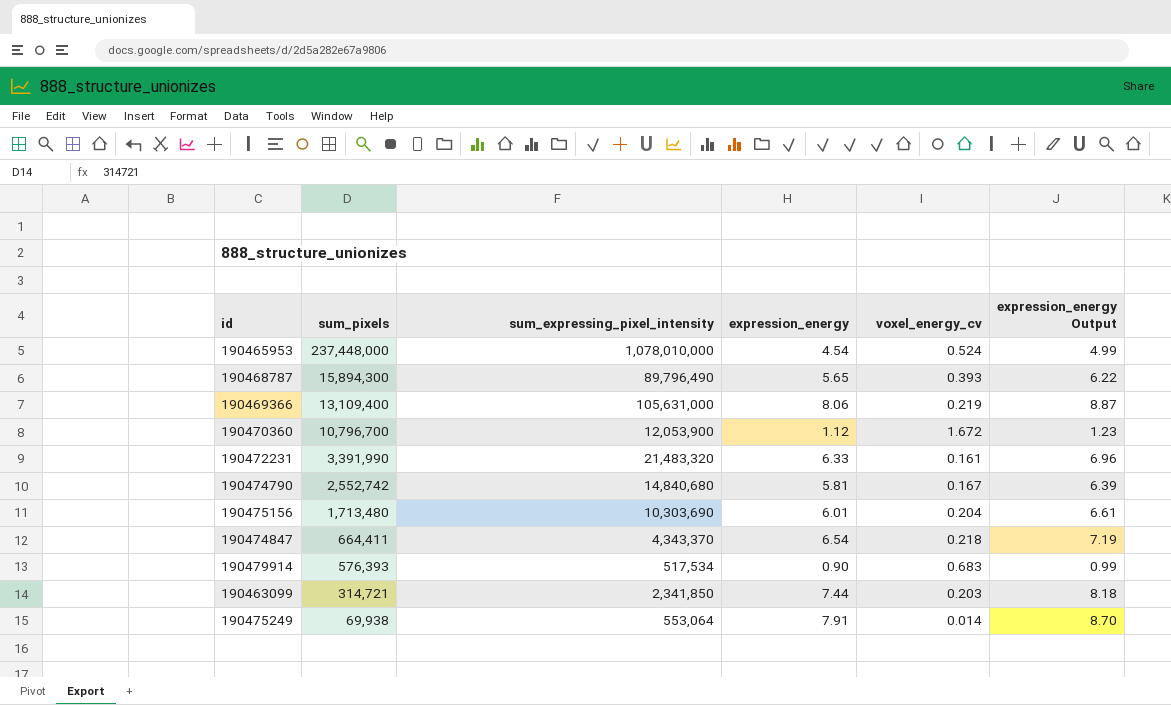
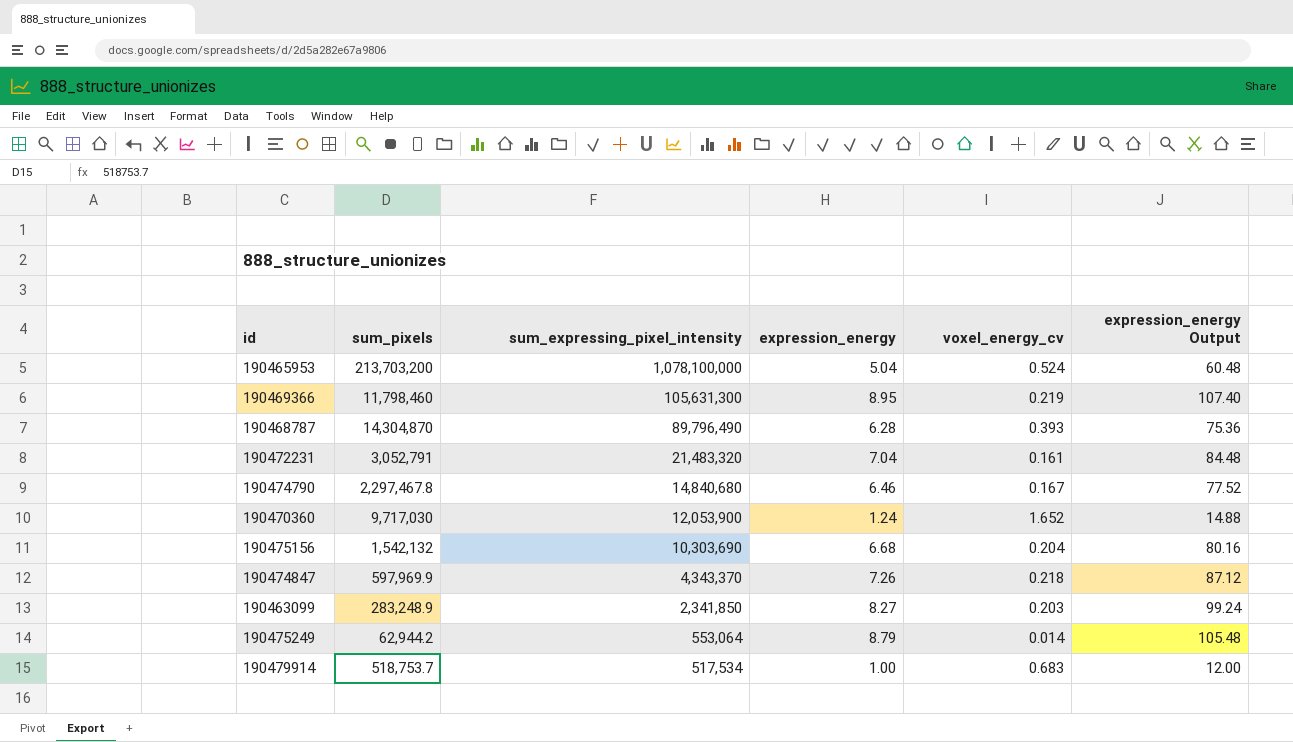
row order: sum_pixels descending -> sum_expressing_pixel_intensity descending
column expression_energy Output | formula: [expression_energy] * 1.1 -> [expression_energy] * 12
190465953 | sum_pixels: 237,448,000 -> 213,703,200
190465953 | sum_expressing_pixel_intensity: 1,078,010,000 -> 1,078,100,000
190465953 | expression_energy: 4.54 -> 5.04
190469366 | sum_pixels: 13,109,400 -> 11,798,460
190469366 | sum_expressing_pixel_intensity: 105,631,000 -> 105,631,300
190469366 | expression_energy: 8.06 -> 8.95
190468787 | sum_pixels: 15,894,300 -> 14,304,870
190468787 | expression_energy: 5.65 -> 6.28
190472231 | sum_pixels: 3,391,990 -> 3,052,791
190472231 | expression_energy: 6.33 -> 7.04
190474790 | sum_pixels: 2,552,742 -> 2,297,467.8
190474790 | expression_energy: 5.81 -> 6.46
190470360 | sum_pixels: 10,796,700 -> 9,717,030
190470360 | expression_energy: 1.12 -> 1.24
190470360 | voxel_energy_cv: 1.672 -> 1.652
190475156 | sum_pixels: 1,713,480 -> 1,542,132
190475156 | expression_energy: 6.01 -> 6.68
190474847 | sum_pixels: 664,411 -> 597,969.9
190474847 | expression_energy: 6.54 -> 7.26
190463099 | sum_pixels: 314,721 -> 283,248.9
190463099 | expression_energy: 7.44 -> 8.27
190475249 | sum_pixels: 69,938 -> 62,944.2
190475249 | expression_energy: 7.91 -> 8.79
190479914 | sum_pixels: 576,393 -> 518,753.7
190479914 | expression_energy: 0.90 -> 1.00

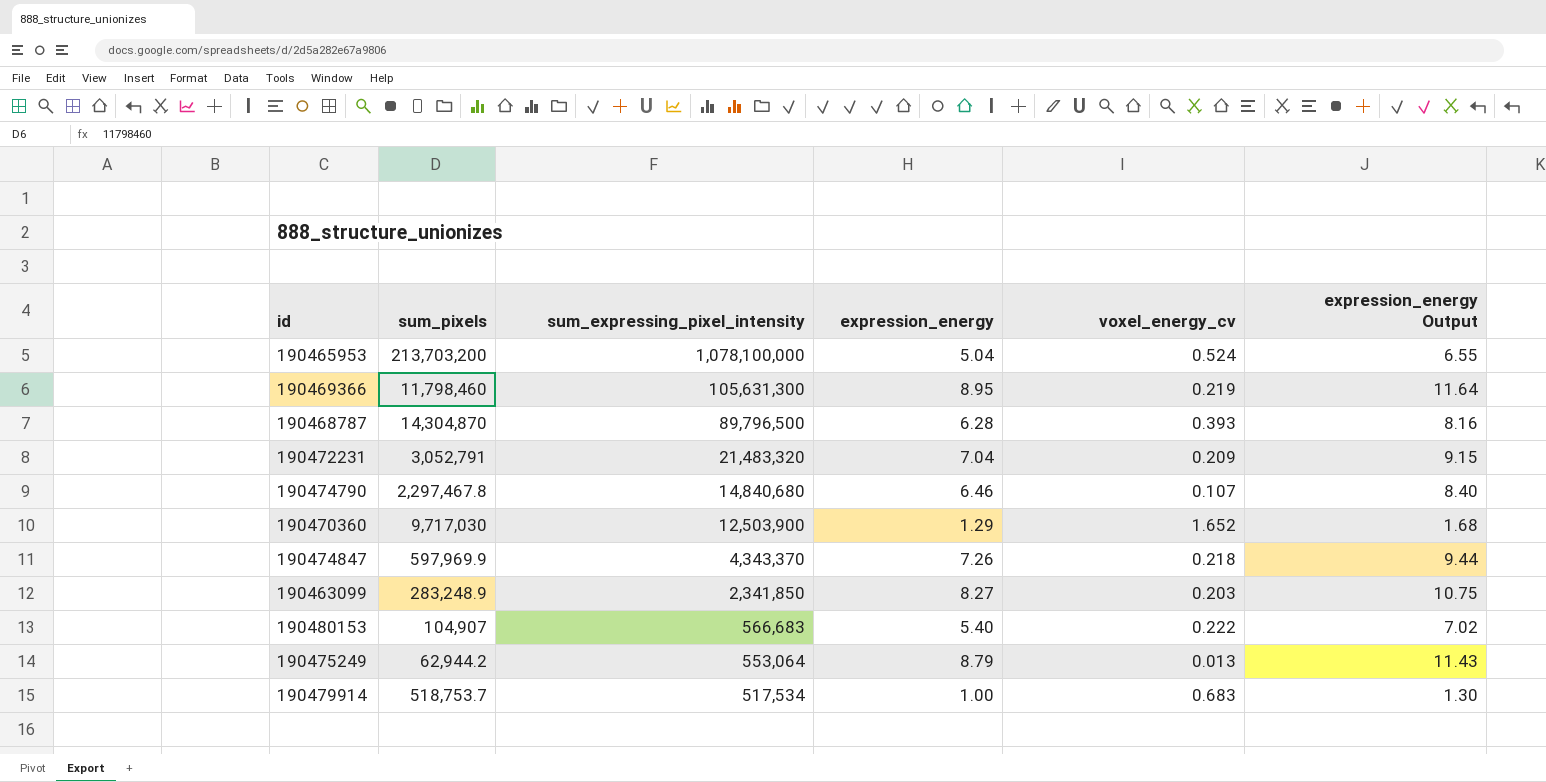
column expression_energy Output | formula: [expression_energy] * 12 -> [expression_energy] * 1.3
row 190475156: 1,542,132 | 10,303,690 | 6.68 | 0.204 | 80.16 -> none
190468787 | sum_expressing_pixel_intensity: 89,796,490 -> 89,796,500
190472231 | voxel_energy_cv: 0.161 -> 0.209
190474790 | voxel_energy_cv: 0.167 -> 0.107
190470360 | sum_expressing_pixel_intensity: 12,053,900 -> 12,503,900
190470360 | expression_energy: 1.24 -> 1.29
row 190480153: none -> 104,907 | 566,683 | 5.40 | 0.222 | 7.02
190475249 | voxel_energy_cv: 0.014 -> 0.013

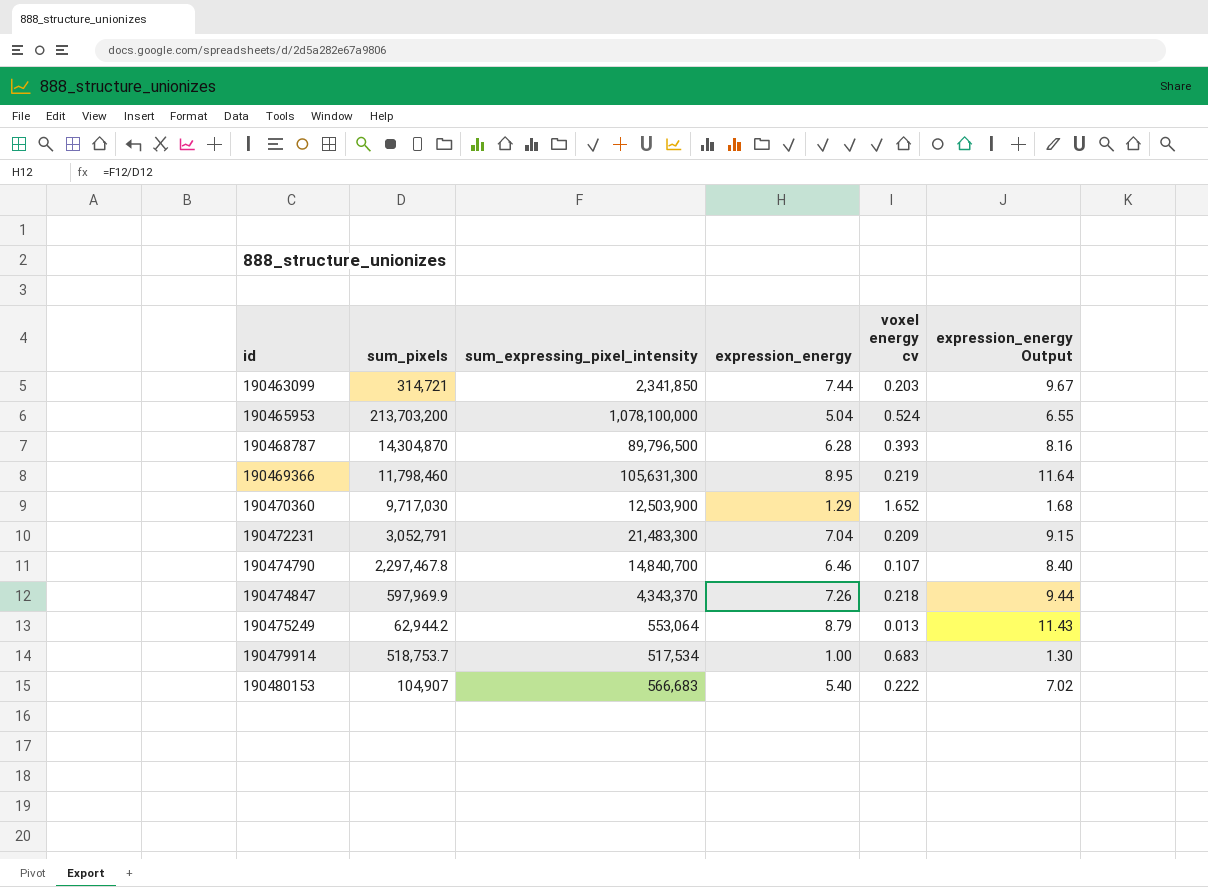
row order: sum_expressing_pixel_intensity descending -> id ascending
column name: voxel_energy_cv -> voxel energy cv
190463099 | sum_pixels: 283,248.9 -> 314,721
190463099 | expression_energy: 8.27 -> 7.44
190463099 | expression_energy Output: 10.75 -> 9.67
190472231 | sum_expressing_pixel_intensity: 21,483,320 -> 21,483,300
190474790 | sum_expressing_pixel_intensity: 14,840,680 -> 14,840,700

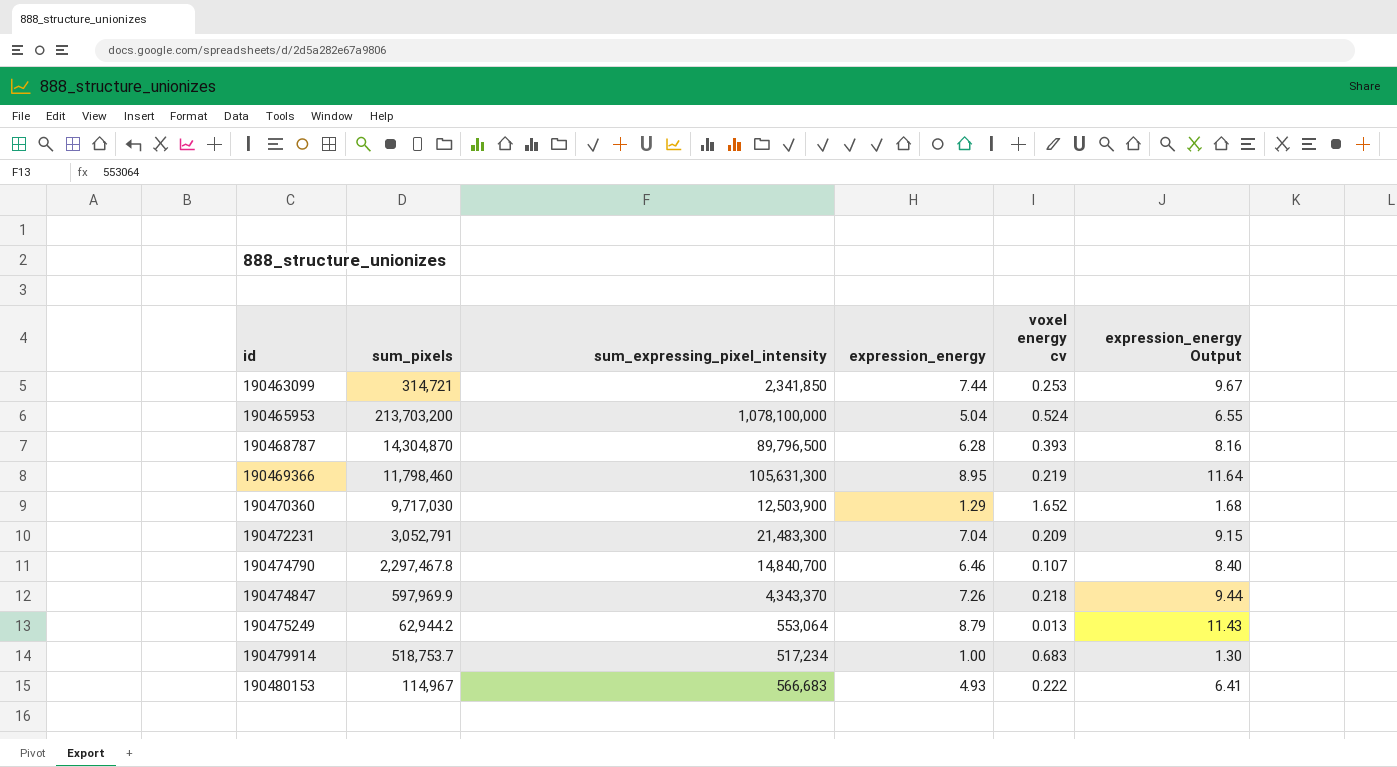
190463099 | voxel energy cv: 0.203 -> 0.253
190479914 | sum_expressing_pixel_intensity: 517,534 -> 517,234
190480153 | sum_pixels: 104,907 -> 114,967
190480153 | expression_energy: 5.40 -> 4.93
190480153 | expression_energy Output: 7.02 -> 6.41

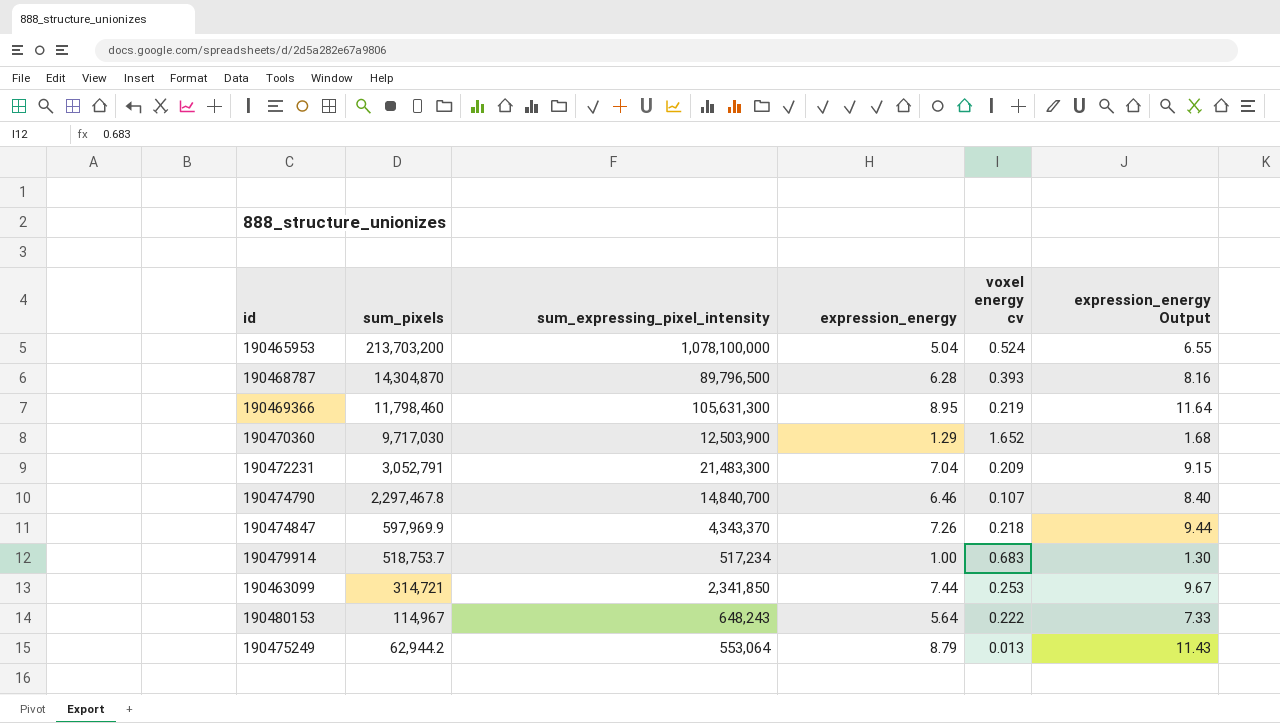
row order: id ascending -> sum_pixels descending
190480153 | sum_expressing_pixel_intensity: 566,683 -> 648,243
190480153 | expression_energy: 4.93 -> 5.64
190480153 | expression_energy Output: 6.41 -> 7.33

